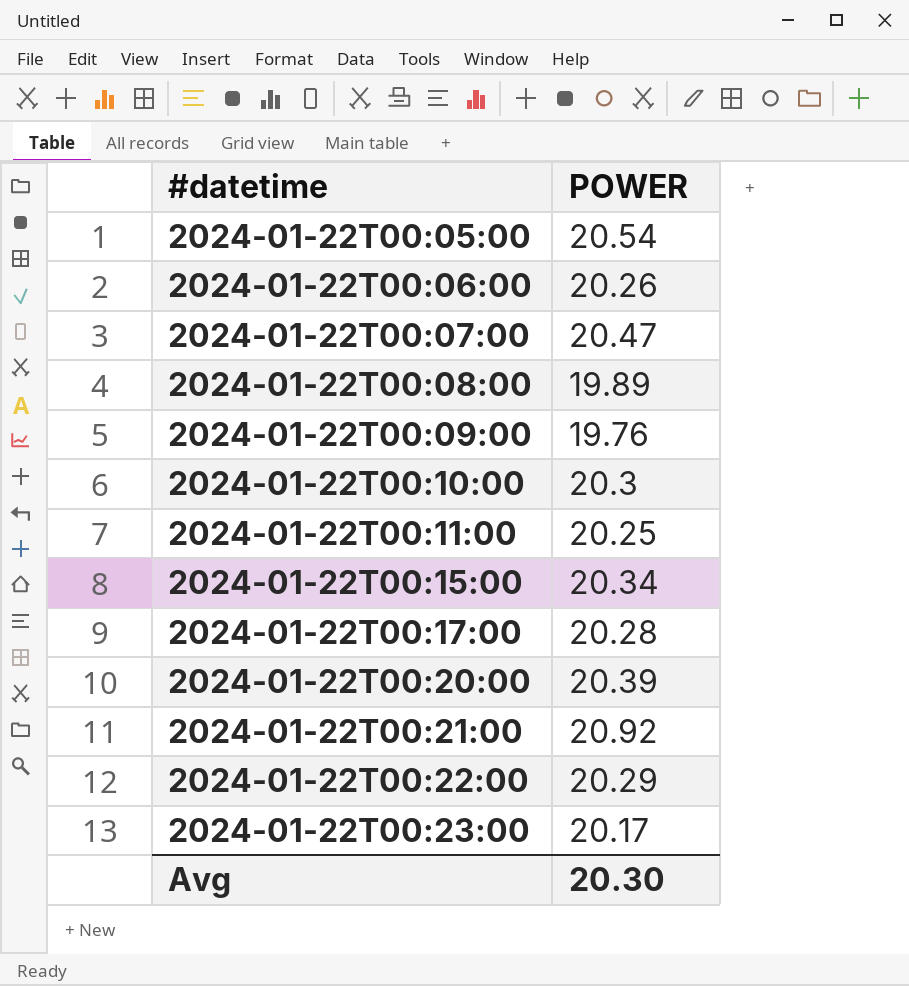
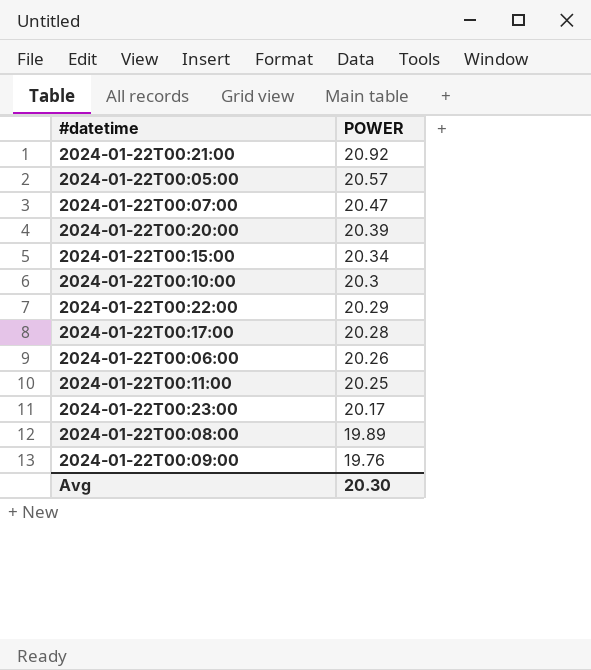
row order: #datetime ascending -> POWER descending
2024-01-22T00:05:00 | POWER: 20.54 -> 20.57

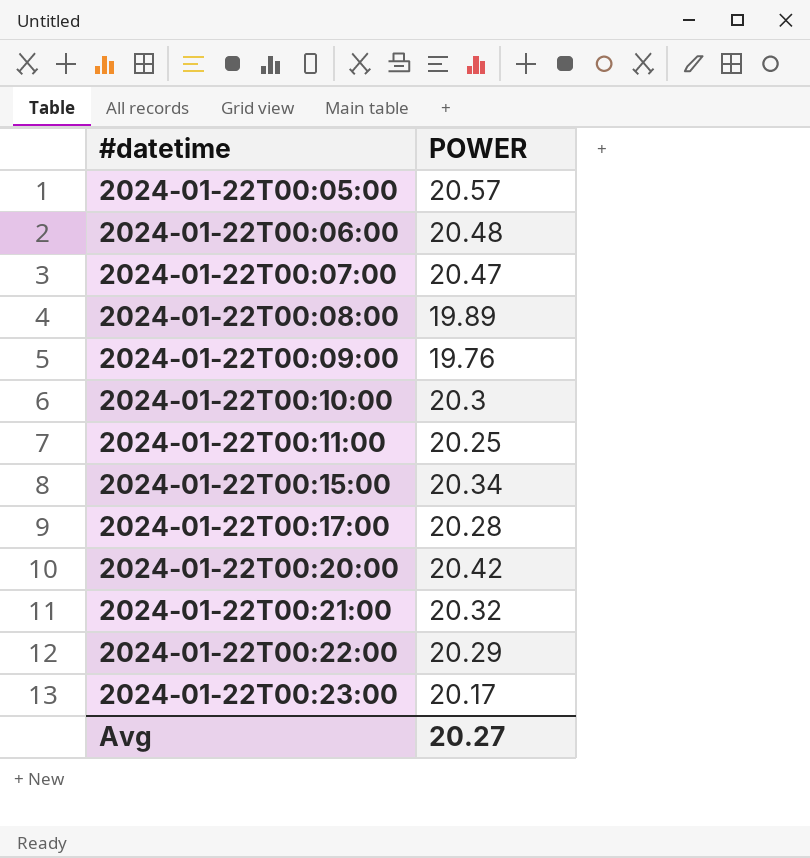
row order: POWER descending -> #datetime ascending
2024-01-22T00:06:00 | POWER: 20.26 -> 20.48
2024-01-22T00:20:00 | POWER: 20.39 -> 20.42
2024-01-22T00:21:00 | POWER: 20.92 -> 20.32
Avg | POWER: 20.30 -> 20.27

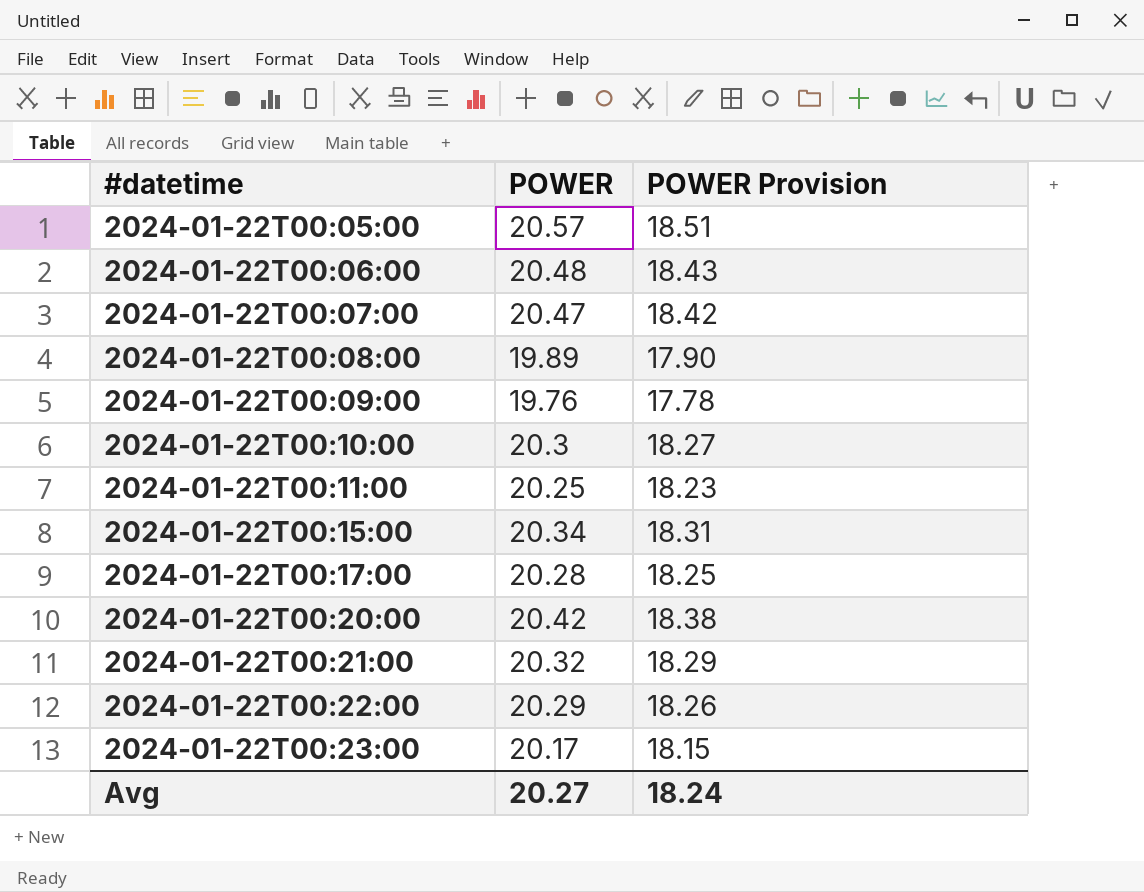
column POWER Provision | formula: none -> [POWER] * 0.9

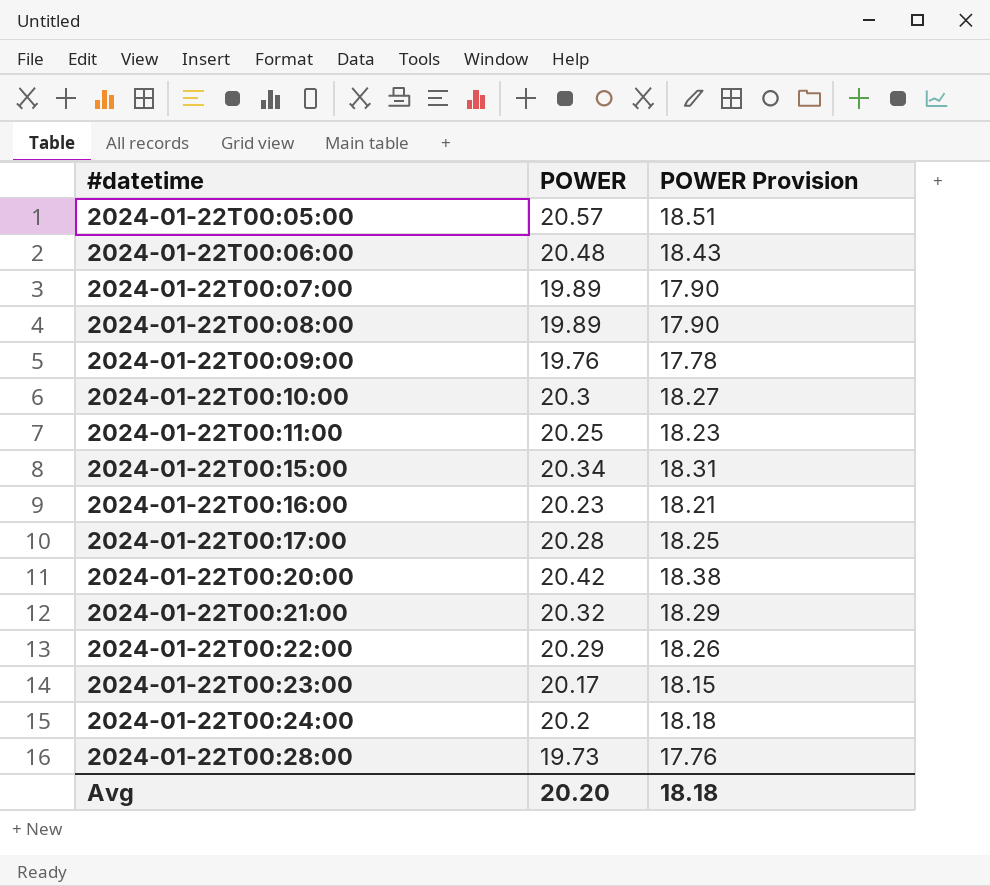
2024-01-22T00:07:00 | POWER: 20.47 -> 19.89
2024-01-22T00:07:00 | POWER Provision: 18.42 -> 17.90
row 2024-01-22T00:16:00: none -> 20.23 | 18.21
row 2024-01-22T00:24:00: none -> 20.2 | 18.18
row 2024-01-22T00:28:00: none -> 19.73 | 17.76
Avg | POWER: 20.27 -> 20.20
Avg | POWER Provision: 18.24 -> 18.18

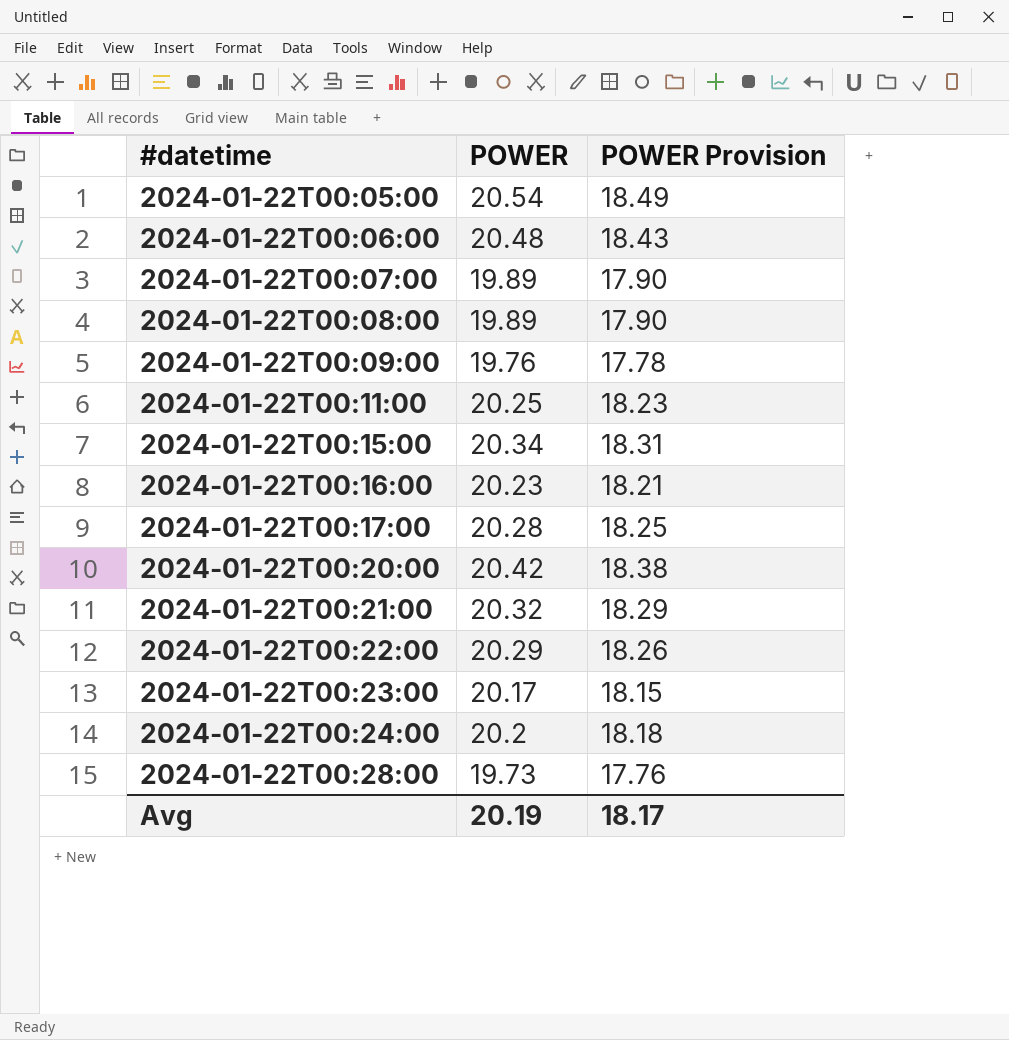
row 2024-01-22T00:10:00: 20.3 | 18.27 -> none
2024-01-22T00:05:00 | POWER: 20.57 -> 20.54
2024-01-22T00:05:00 | POWER Provision: 18.51 -> 18.49
Avg | POWER: 20.20 -> 20.19
Avg | POWER Provision: 18.18 -> 18.17

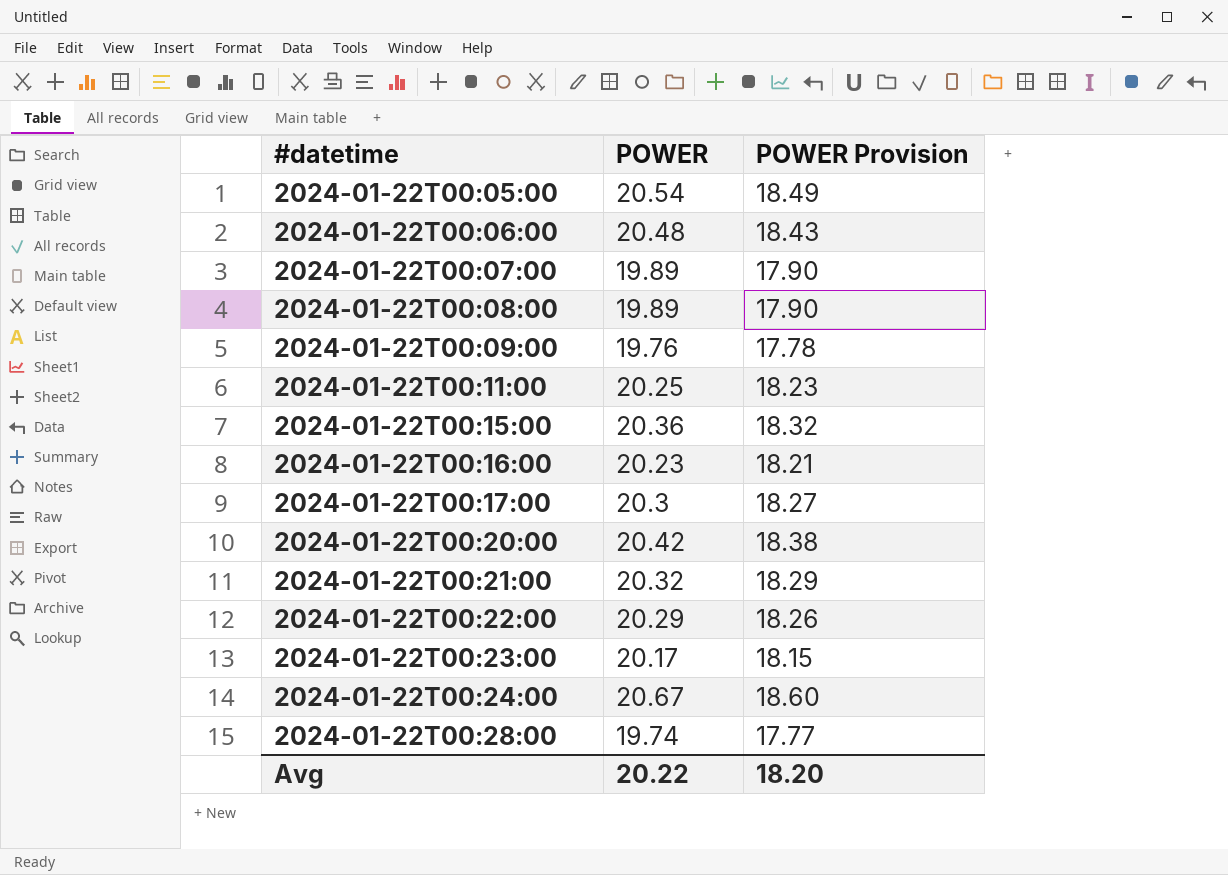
2024-01-22T00:15:00 | POWER: 20.34 -> 20.36
2024-01-22T00:15:00 | POWER Provision: 18.31 -> 18.32
2024-01-22T00:17:00 | POWER: 20.28 -> 20.3
2024-01-22T00:17:00 | POWER Provision: 18.25 -> 18.27
2024-01-22T00:24:00 | POWER: 20.2 -> 20.67
2024-01-22T00:24:00 | POWER Provision: 18.18 -> 18.60
2024-01-22T00:28:00 | POWER: 19.73 -> 19.74
2024-01-22T00:28:00 | POWER Provision: 17.76 -> 17.77
Avg | POWER: 20.19 -> 20.22
Avg | POWER Provision: 18.17 -> 18.20

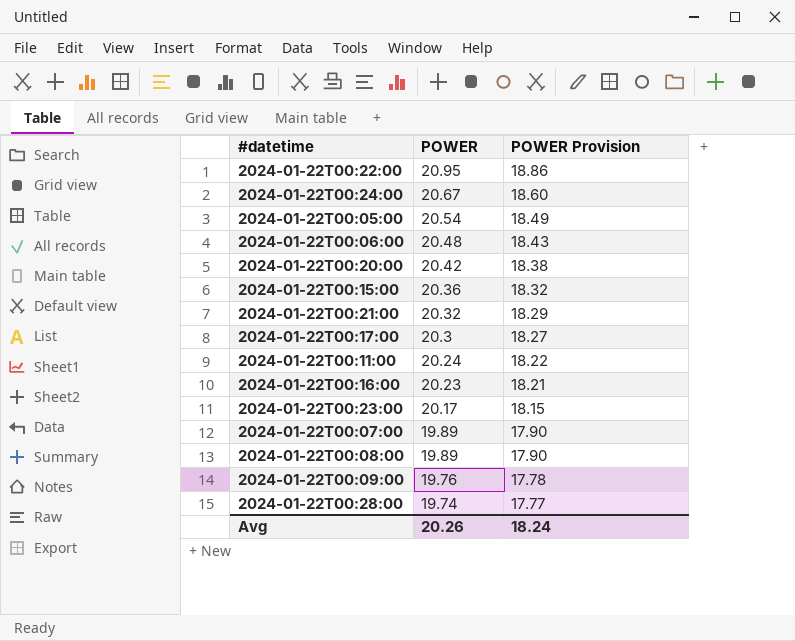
row order: #datetime ascending -> POWER descending
2024-01-22T00:22:00 | POWER: 20.29 -> 20.95
2024-01-22T00:22:00 | POWER Provision: 18.26 -> 18.86
2024-01-22T00:11:00 | POWER: 20.25 -> 20.24
2024-01-22T00:11:00 | POWER Provision: 18.23 -> 18.22
Avg | POWER: 20.22 -> 20.26
Avg | POWER Provision: 18.20 -> 18.24

